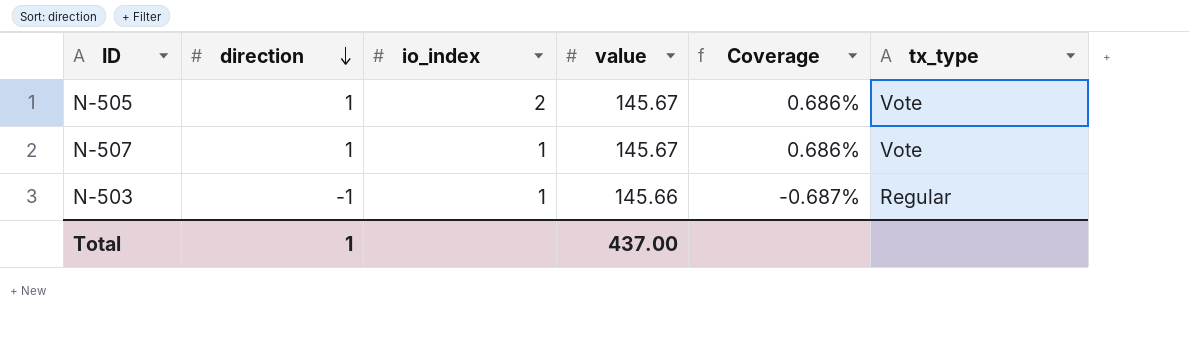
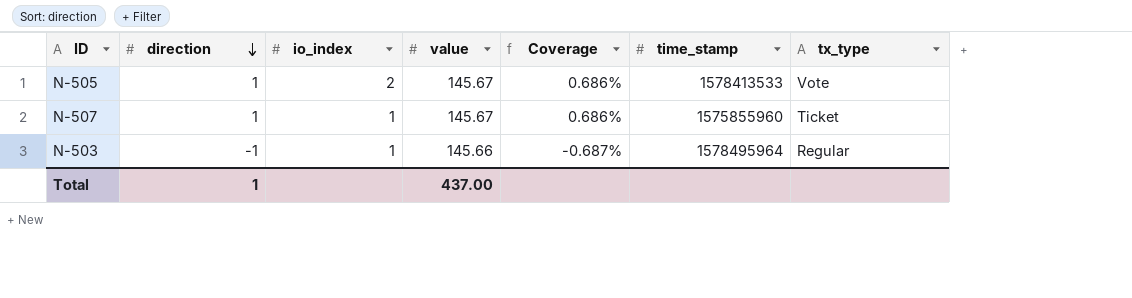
column time_stamp | position: none -> 6
N-507 | tx_type: Vote -> Ticket

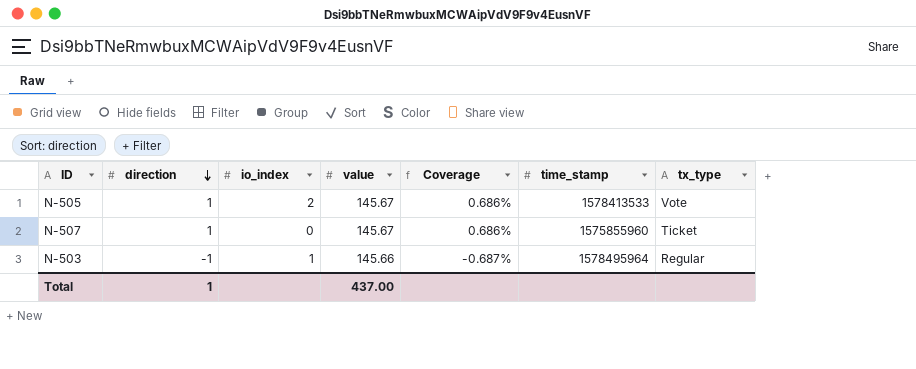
N-507 | io_index: 1 -> 0

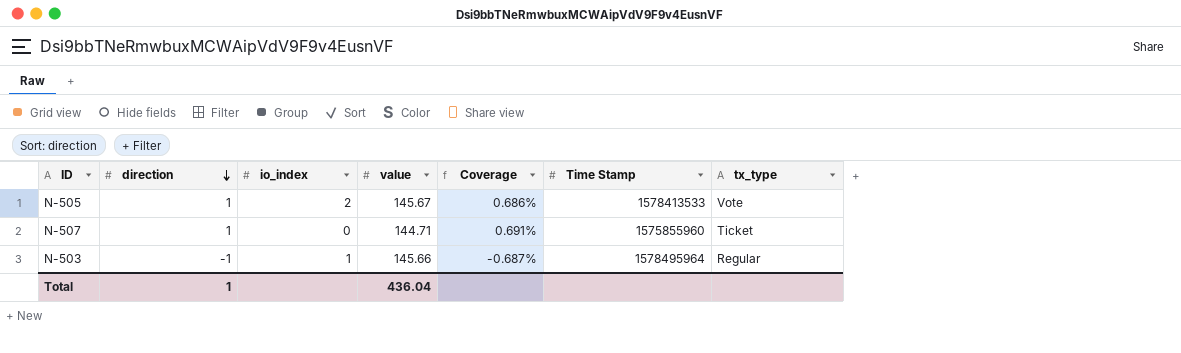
column name: time_stamp -> Time Stamp
N-507 | value: 145.67 -> 144.71
N-507 | Coverage: 0.686% -> 0.691%
Total | value: 437.00 -> 436.04

